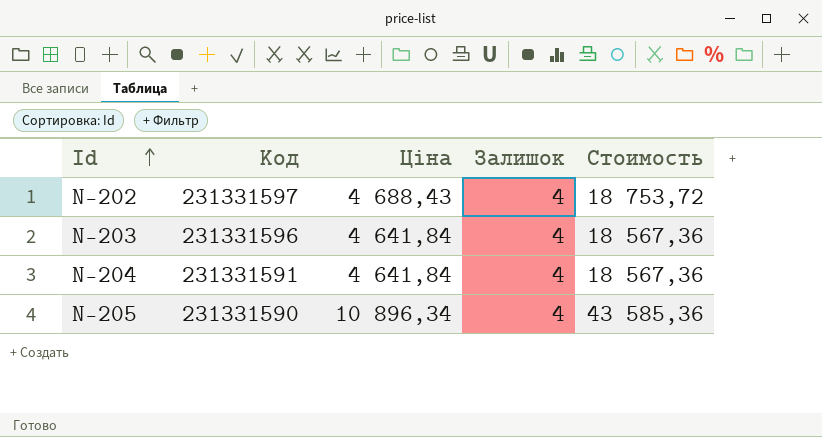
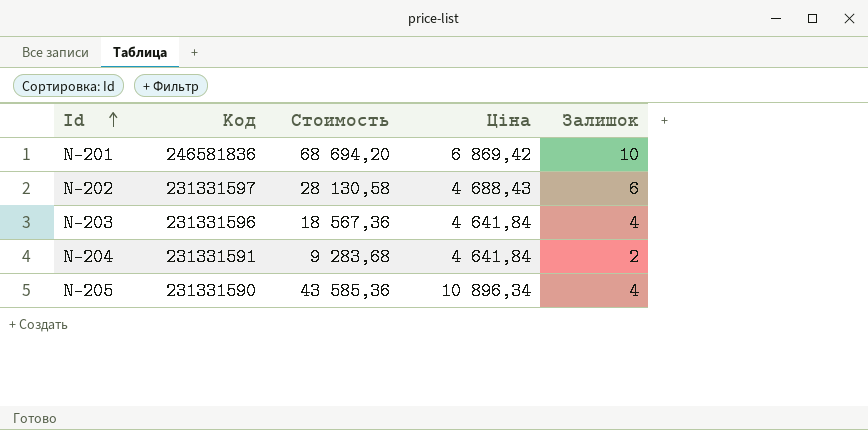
column Стоимость | position: 5 -> 3
row N-201: none -> 246581836 | 68 694,20 | 6 869,42 | 10
N-202 | Стоимость: 18 753,72 -> 28 130,58
N-202 | Залишок: 4 -> 6
N-204 | Стоимость: 18 567,36 -> 9 283,68
N-204 | Залишок: 4 -> 2

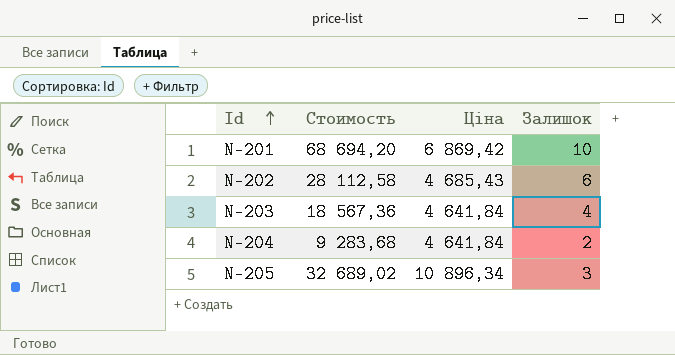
column Код | position: 2 -> none
N-202 | Стоимость: 28 130,58 -> 28 112,58
N-202 | Ціна: 4 688,43 -> 4 685,43
N-205 | Стоимость: 43 585,36 -> 32 689,02
N-205 | Залишок: 4 -> 3

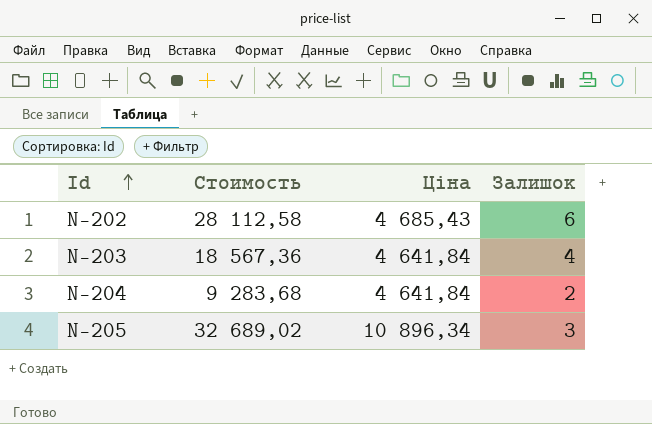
row N-201: 68 694,20 | 6 869,42 | 10 -> none

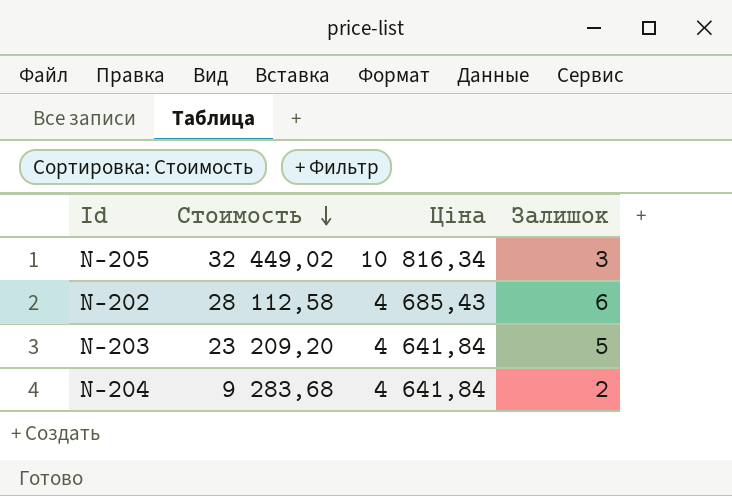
row order: Id ascending -> Стоимость descending
N-205 | Стоимость: 32 689,02 -> 32 449,02
N-205 | Ціна: 10 896,34 -> 10 816,34
N-203 | Стоимость: 18 567,36 -> 23 209,20
N-203 | Залишок: 4 -> 5

